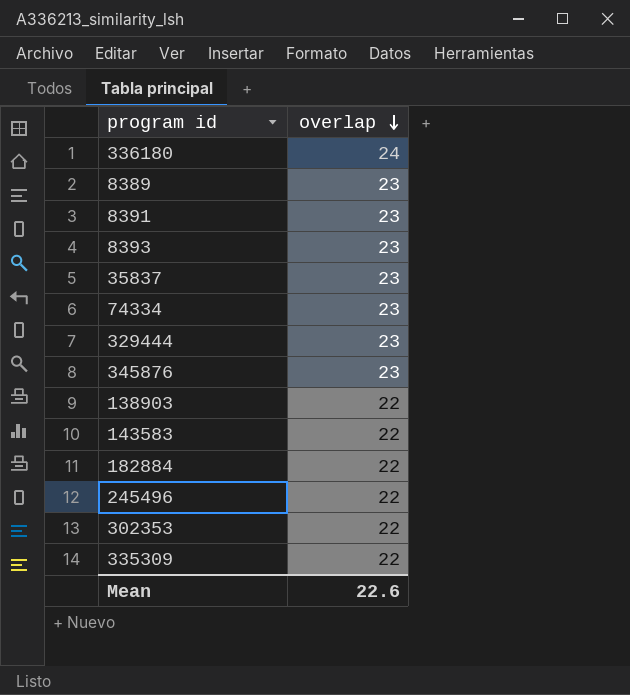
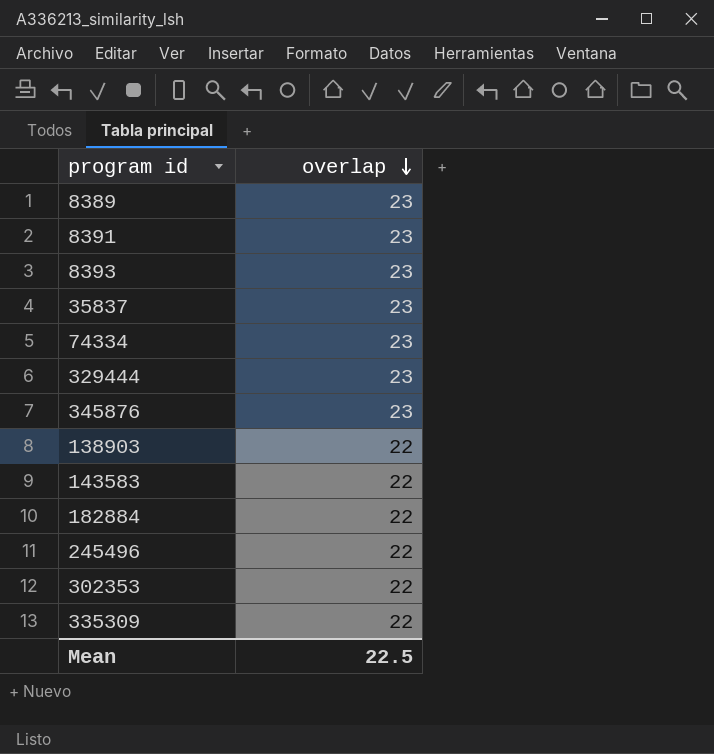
row 336180: 24 -> none
Mean | overlap: 22.6 -> 22.5

